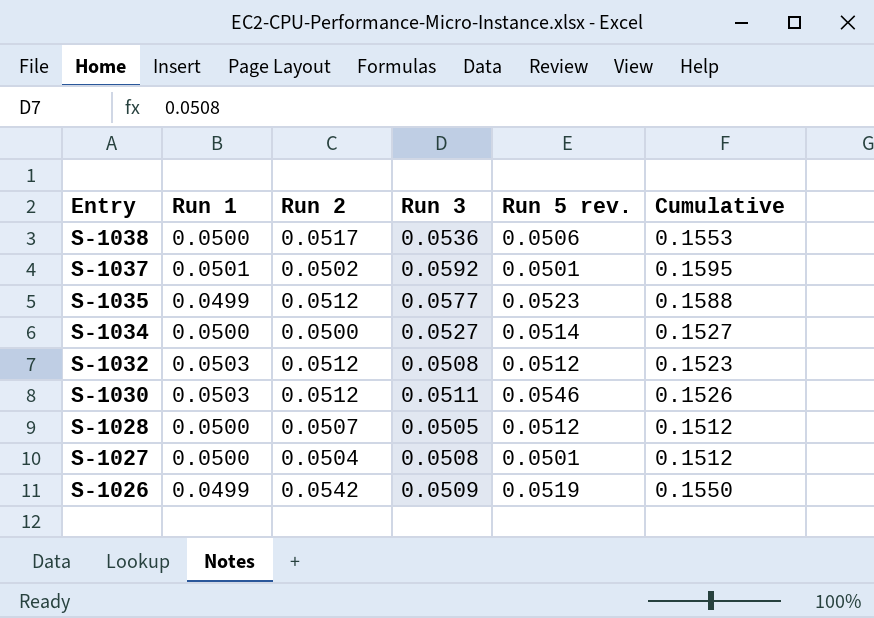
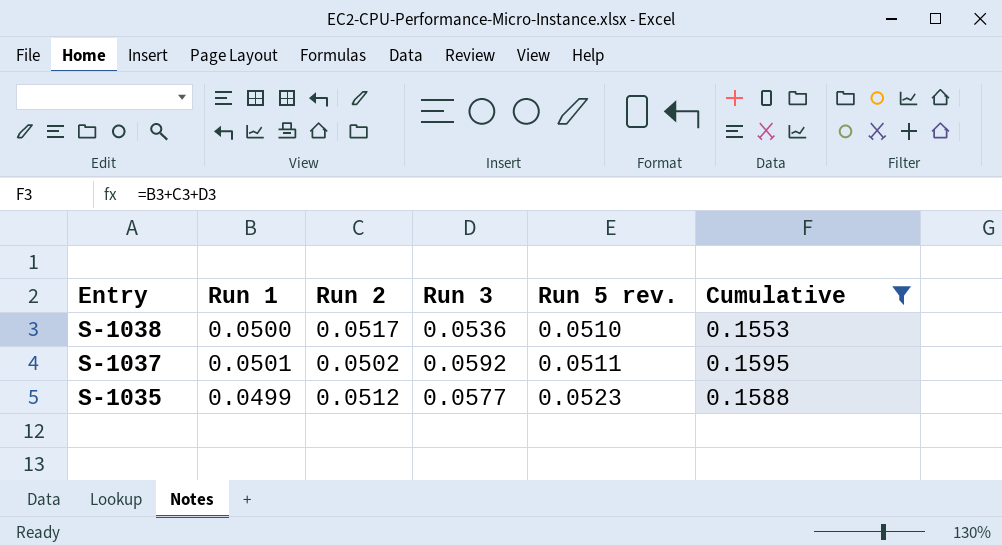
filter: none -> Cumulative >= 0.1553
S-1038 | Run 5 rev.: 0.0506 -> 0.0510
S-1037 | Run 5 rev.: 0.0501 -> 0.0511

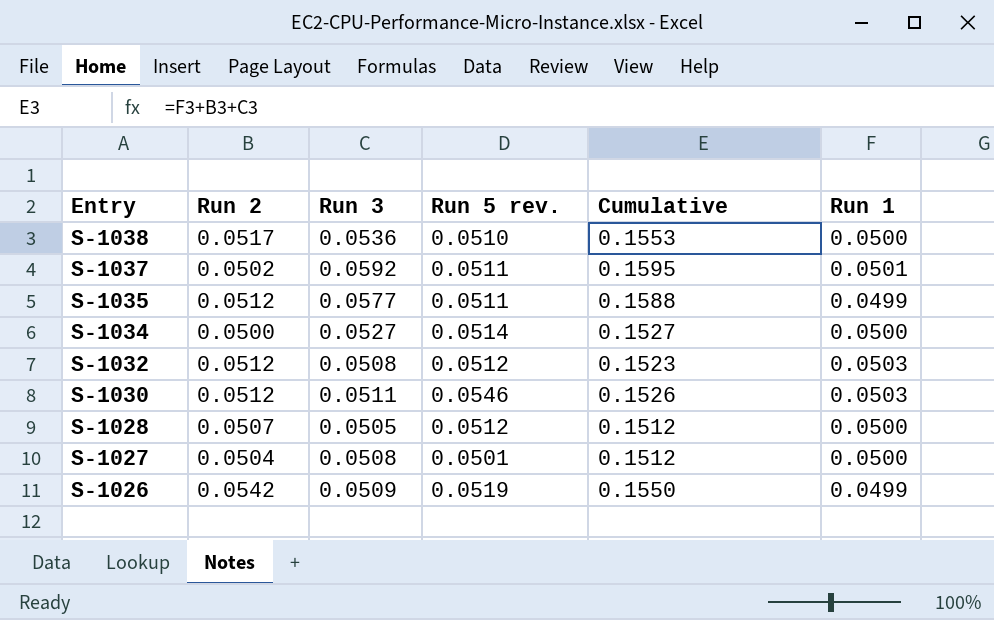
filter: Cumulative >= 0.1553 -> none
column Run 1 | position: 2 -> 6
S-1035 | Run 5 rev.: 0.0523 -> 0.0511

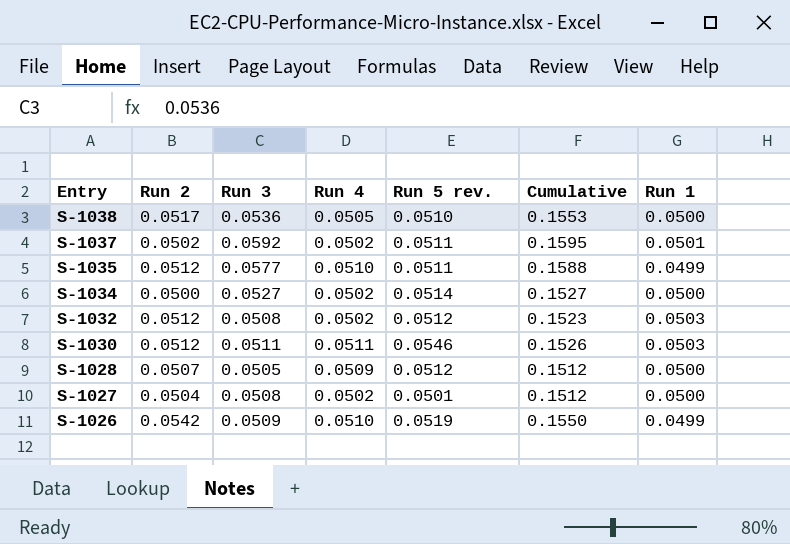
column Run 4 | position: none -> 4

